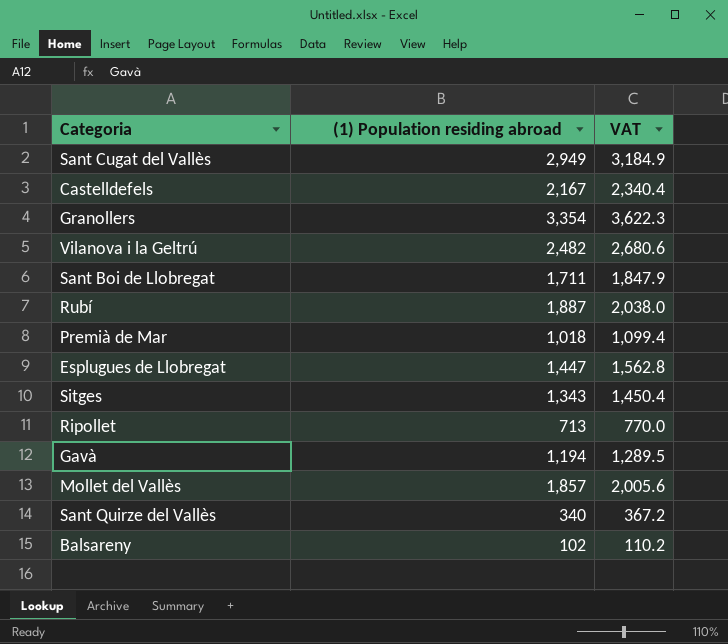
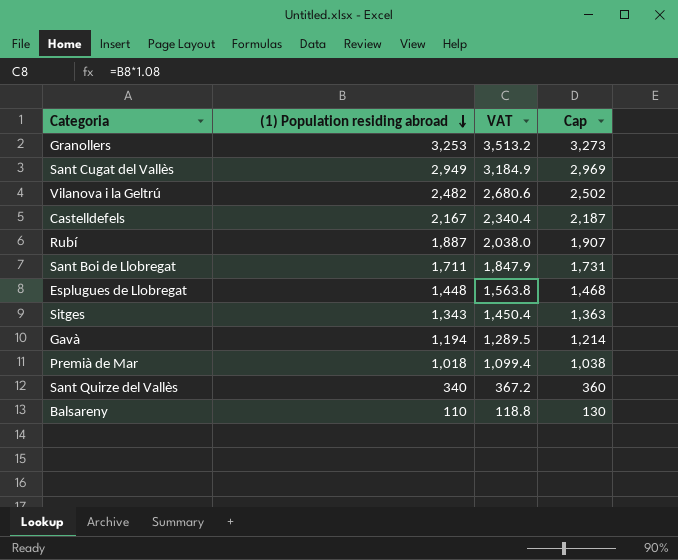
row order: none -> (1) Population residing abroad descending
column Cap | formula: none -> [(1) Population residing abroad] + 20
row Ripollet: 713 | 770.0 -> none
row Mollet del Vallès: 1,857 | 2,005.6 -> none
Granollers | (1) Population residing abroad: 3,354 -> 3,253
Granollers | VAT: 3,622.3 -> 3,513.2
Esplugues de Llobregat | (1) Population residing abroad: 1,447 -> 1,448
Esplugues de Llobregat | VAT: 1,562.8 -> 1,563.8
Balsareny | (1) Population residing abroad: 102 -> 110
Balsareny | VAT: 110.2 -> 118.8

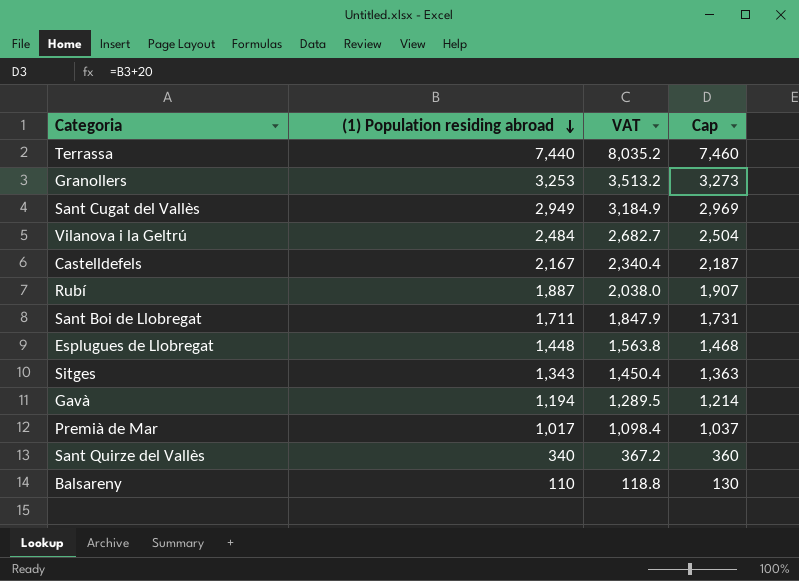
row Terrassa: none -> 7,440 | 8,035.2 | 7,460
Vilanova i la Geltrú | (1) Population residing abroad: 2,482 -> 2,484
Vilanova i la Geltrú | VAT: 2,680.6 -> 2,682.7
Vilanova i la Geltrú | Cap: 2,502 -> 2,504
Premià de Mar | (1) Population residing abroad: 1,018 -> 1,017
Premià de Mar | VAT: 1,099.4 -> 1,098.4
Premià de Mar | Cap: 1,038 -> 1,037

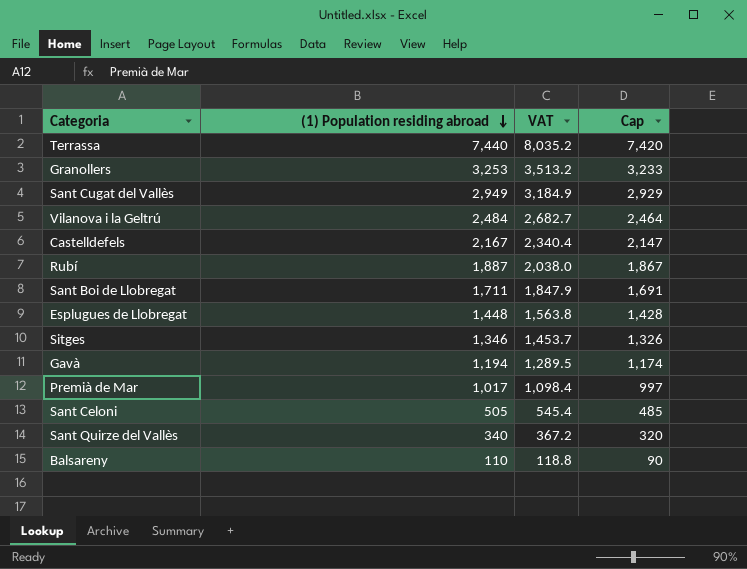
column Cap | formula: [(1) Population residing abroad] + 20 -> [(1) Population residing abroad] - 20
Sitges | (1) Population residing abroad: 1,343 -> 1,346
Sitges | VAT: 1,450.4 -> 1,453.7
row Sant Celoni: none -> 505 | 545.4 | 485

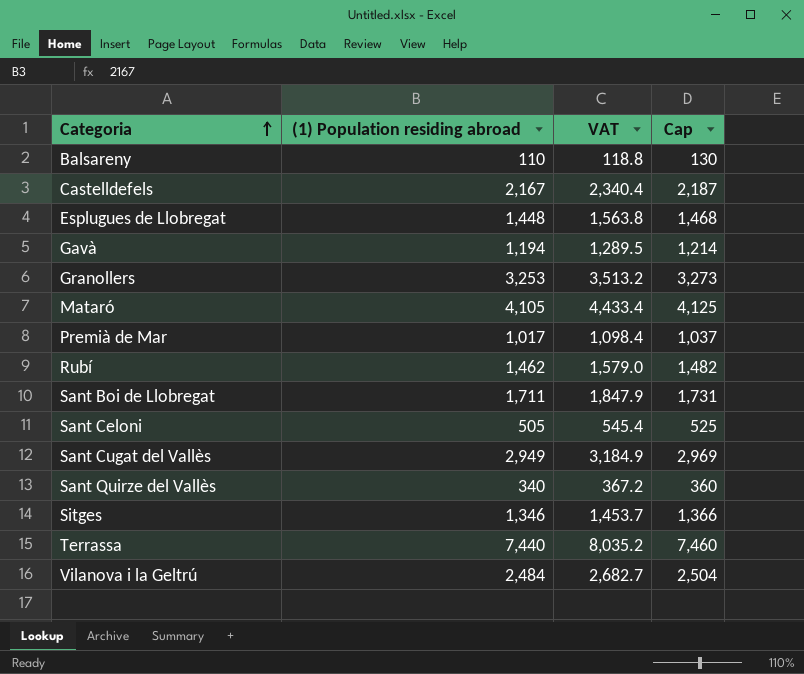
row order: (1) Population residing abroad descending -> Categoria ascending
column Cap | formula: [(1) Population residing abroad] - 20 -> [(1) Population residing abroad] + 20
row Mataró: none -> 4,105 | 4,433.4 | 4,125
Rubí | (1) Population residing abroad: 1,887 -> 1,462
Rubí | VAT: 2,038.0 -> 1,579.0

